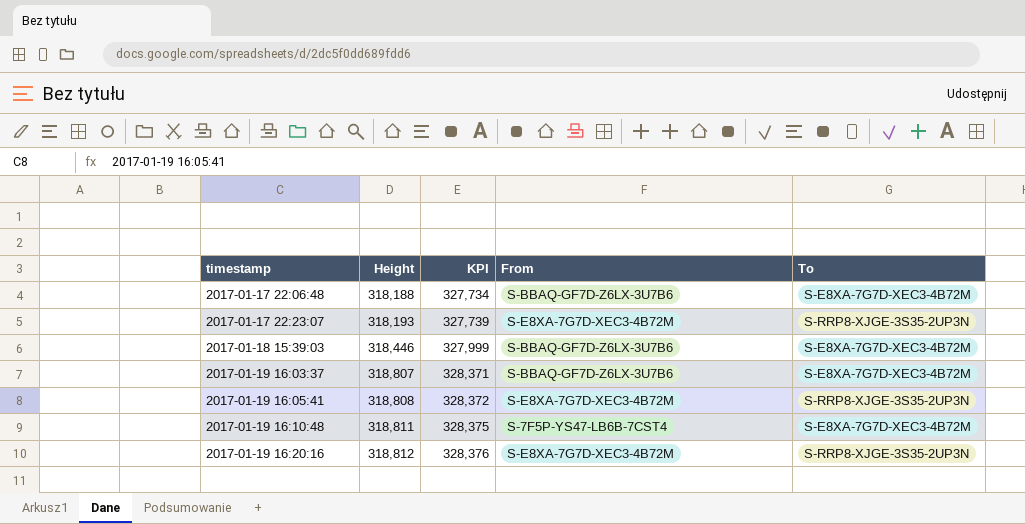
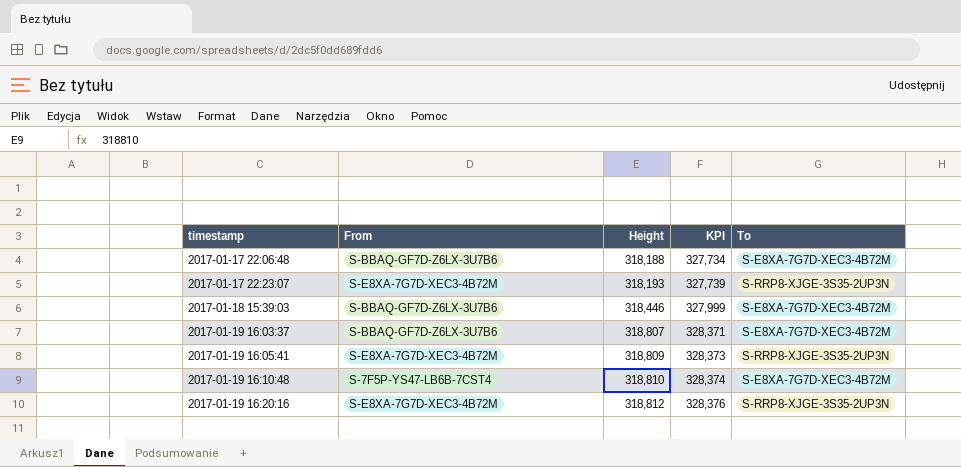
column From | position: 4 -> 2
2017-01-19 16:05:41 | Height: 318,808 -> 318,809
2017-01-19 16:05:41 | KPI: 328,372 -> 328,373
2017-01-19 16:10:48 | Height: 318,811 -> 318,810
2017-01-19 16:10:48 | KPI: 328,375 -> 328,374

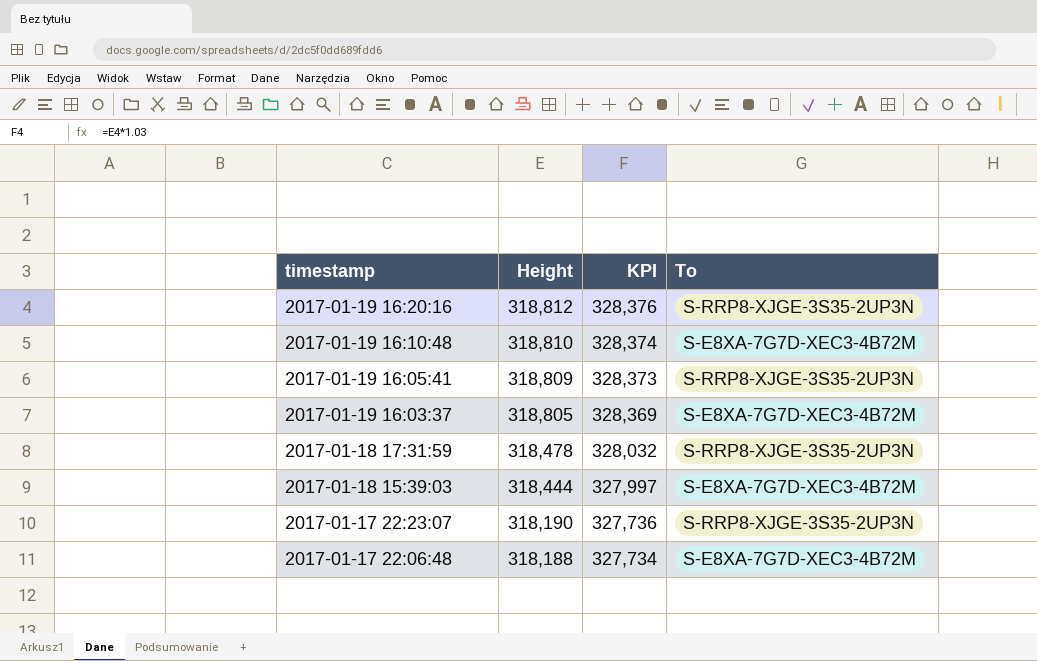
row order: timestamp ascending -> timestamp descending
column From | position: 2 -> none
2017-01-19 16:03:37 | Height: 318,807 -> 318,805
2017-01-19 16:03:37 | KPI: 328,371 -> 328,369
row 2017-01-18 17:31:59: none -> 318,478 | 328,032 | S-RRP8-XJGE-3S35-2UP3N
2017-01-18 15:39:03 | Height: 318,446 -> 318,444
2017-01-18 15:39:03 | KPI: 327,999 -> 327,997
2017-01-17 22:23:07 | Height: 318,193 -> 318,190
2017-01-17 22:23:07 | KPI: 327,739 -> 327,736

